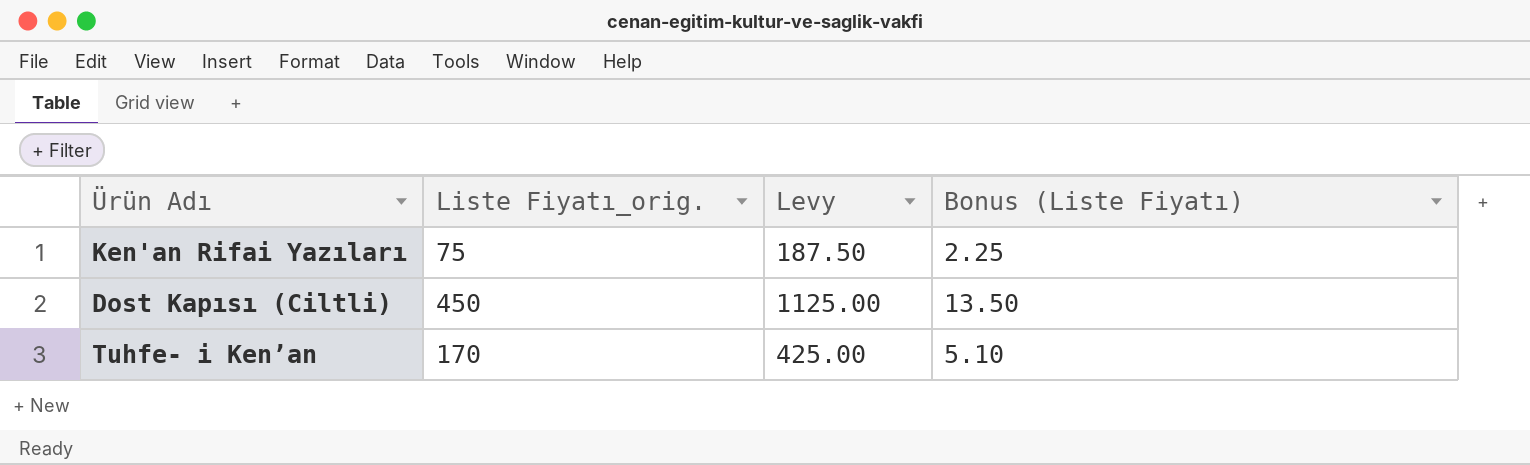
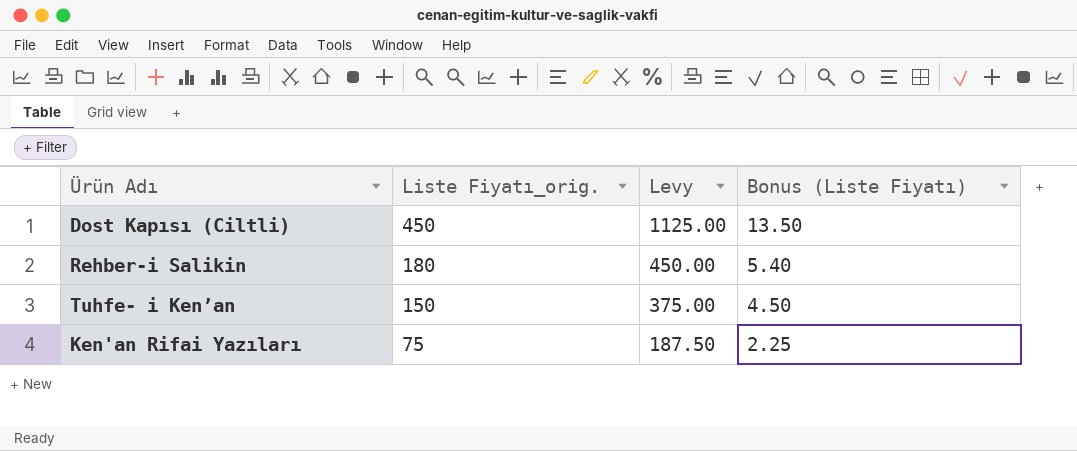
row order: none -> Liste Fiyatı_orig. descending
row Rehber-i Salikin: none -> 180 | 450.00 | 5.40
Tuhfe- i Ken’an | Liste Fiyatı_orig.: 170 -> 150
Tuhfe- i Ken’an | Levy: 425.00 -> 375.00
Tuhfe- i Ken’an | Bonus (Liste Fiyatı): 5.10 -> 4.50

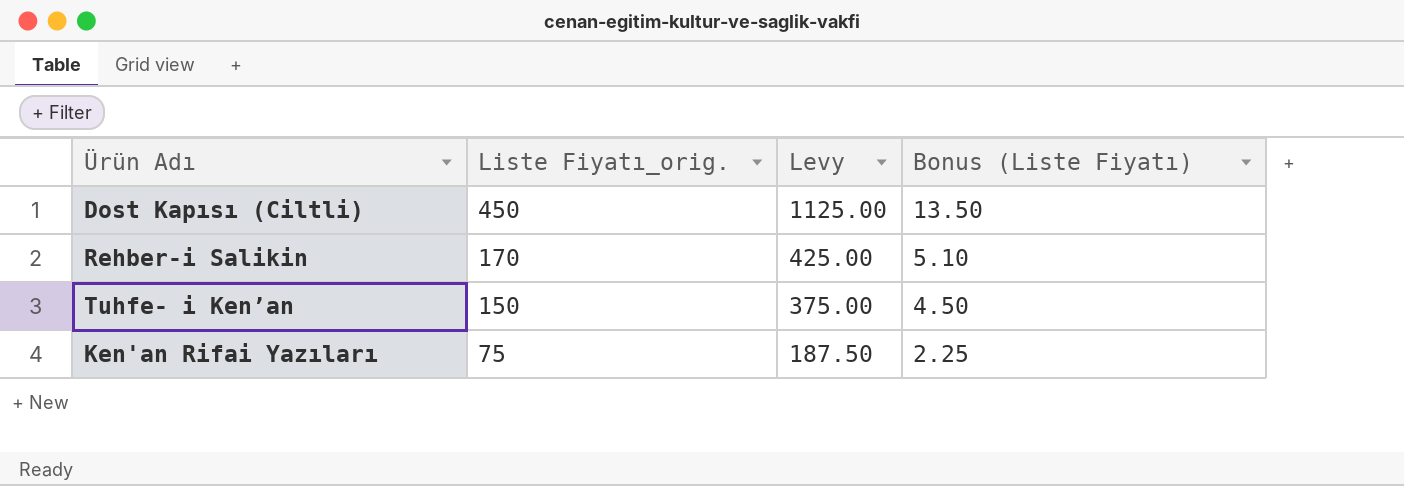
Rehber-i Salikin | Liste Fiyatı_orig.: 180 -> 170
Rehber-i Salikin | Levy: 450.00 -> 425.00
Rehber-i Salikin | Bonus (Liste Fiyatı): 5.40 -> 5.10

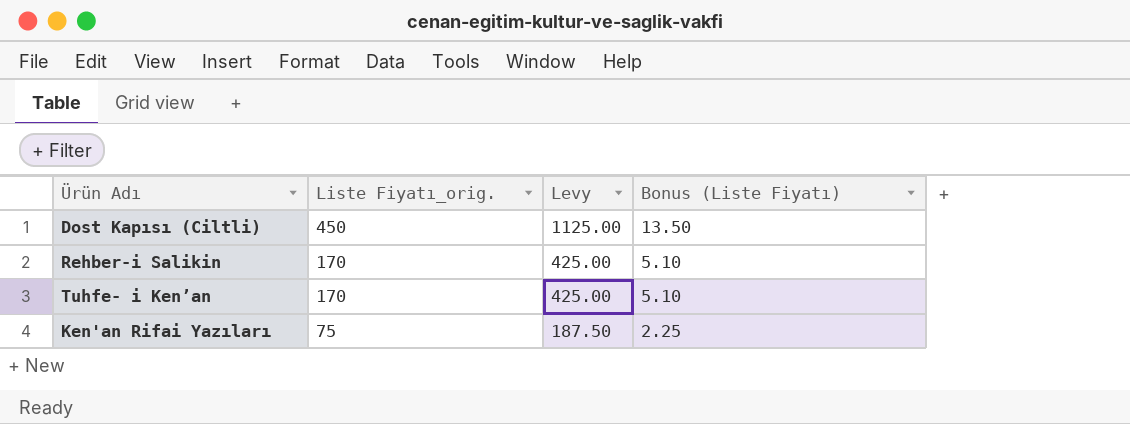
Tuhfe- i Ken’an | Liste Fiyatı_orig.: 150 -> 170
Tuhfe- i Ken’an | Levy: 375.00 -> 425.00
Tuhfe- i Ken’an | Bonus (Liste Fiyatı): 4.50 -> 5.10

